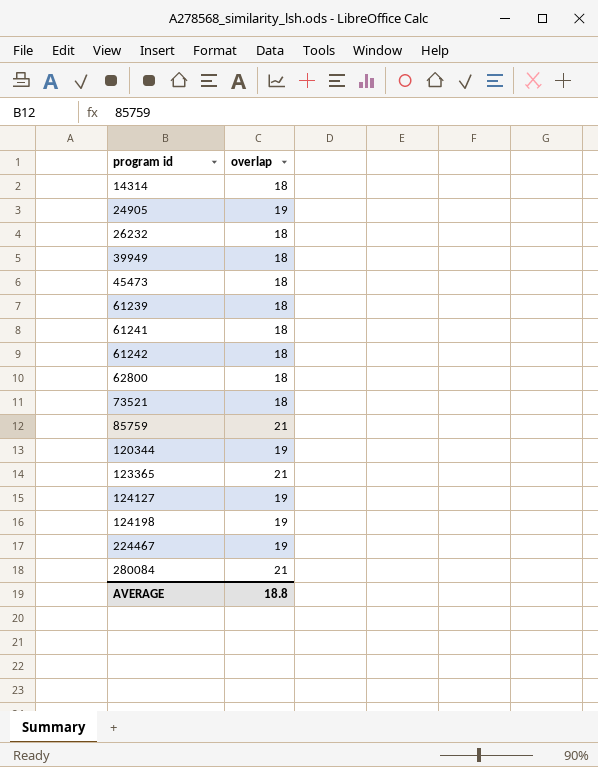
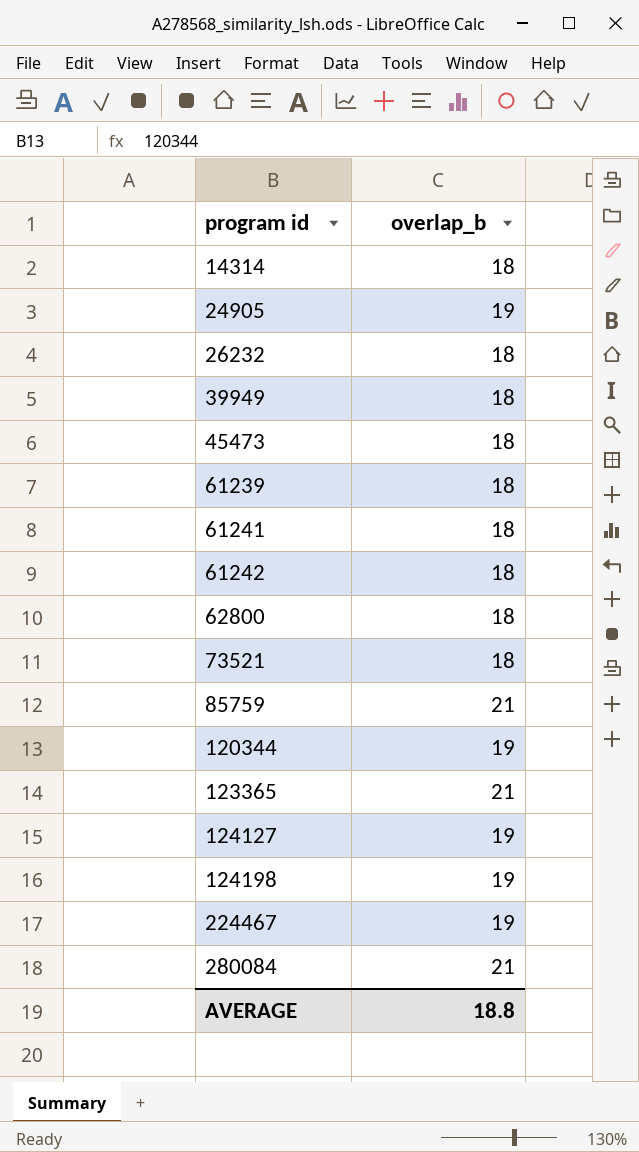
column name: overlap -> overlap_b

